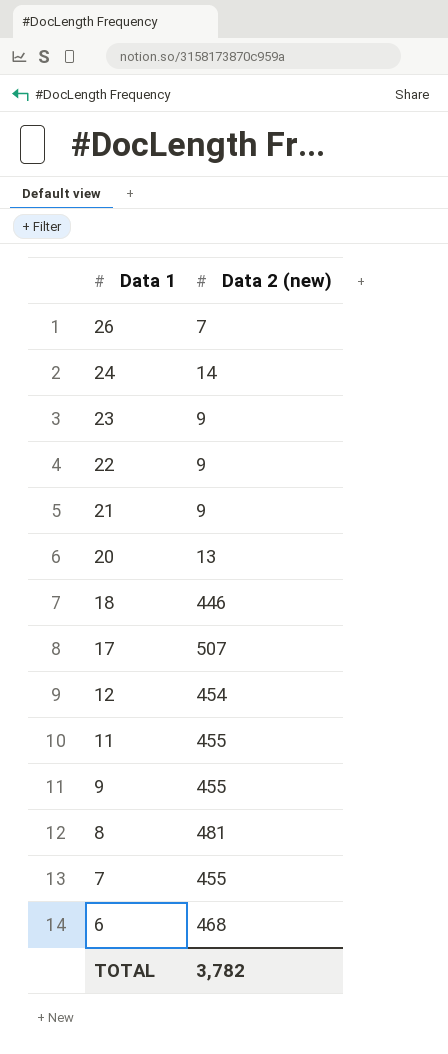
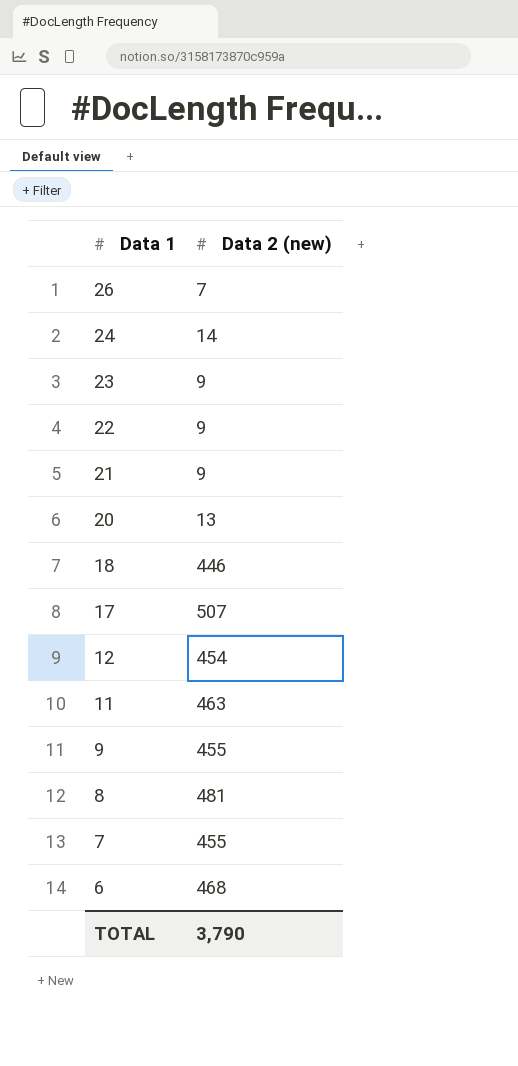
11 | Data 2 (new): 455 -> 463
TOTAL | Data 2 (new): 3,782 -> 3,790

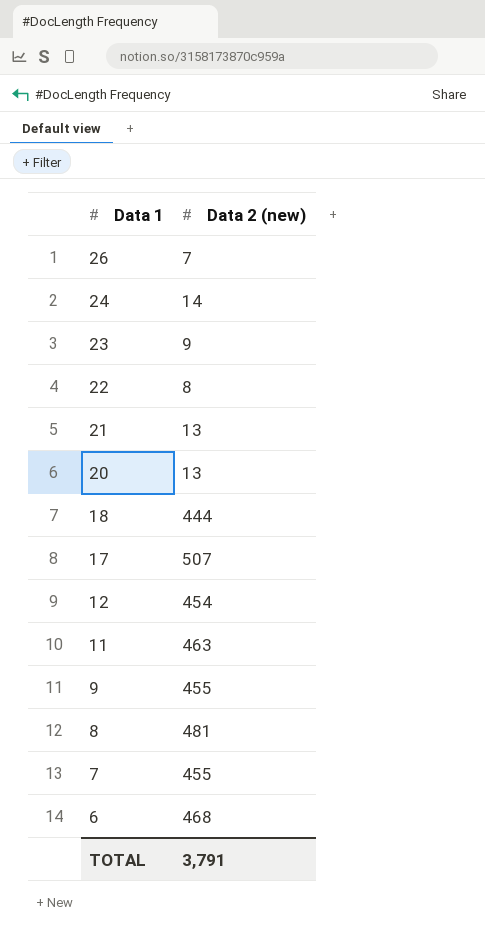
22 | Data 2 (new): 9 -> 8
21 | Data 2 (new): 9 -> 13
18 | Data 2 (new): 446 -> 444
TOTAL | Data 2 (new): 3,790 -> 3,791

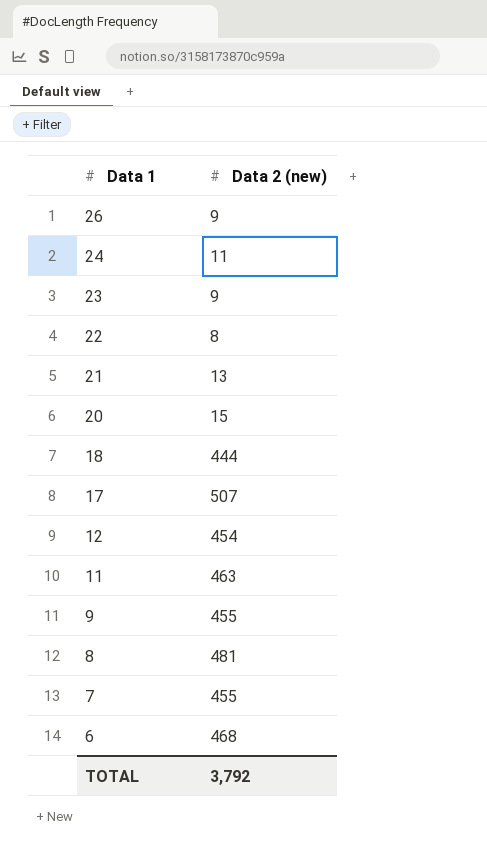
26 | Data 2 (new): 7 -> 9
24 | Data 2 (new): 14 -> 11
20 | Data 2 (new): 13 -> 15
TOTAL | Data 2 (new): 3,791 -> 3,792

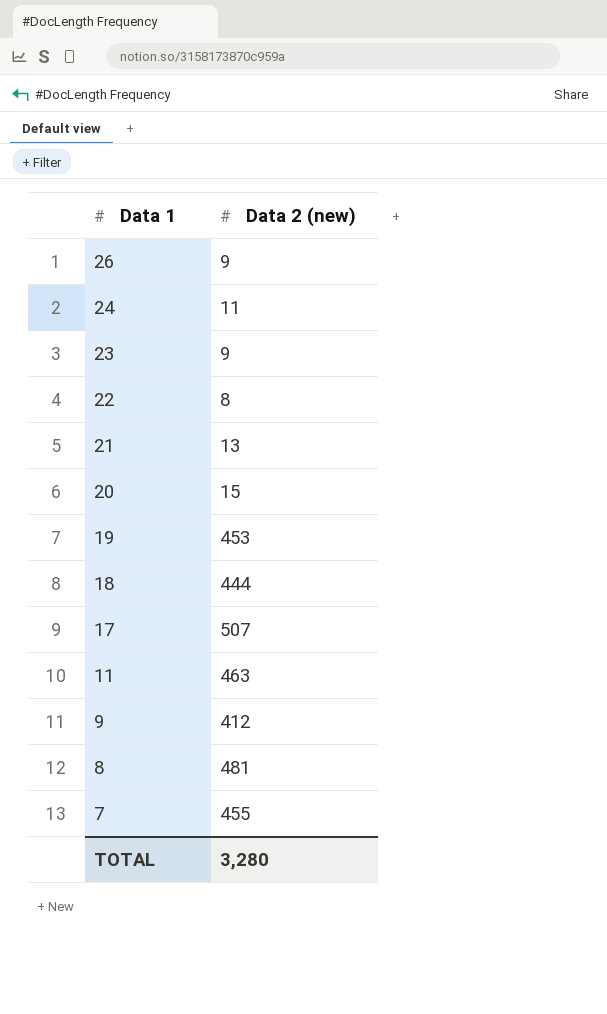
row 12: 454 -> none
row 6: 468 -> none
row 19: none -> 453
9 | Data 2 (new): 455 -> 412
TOTAL | Data 2 (new): 3,792 -> 3,280

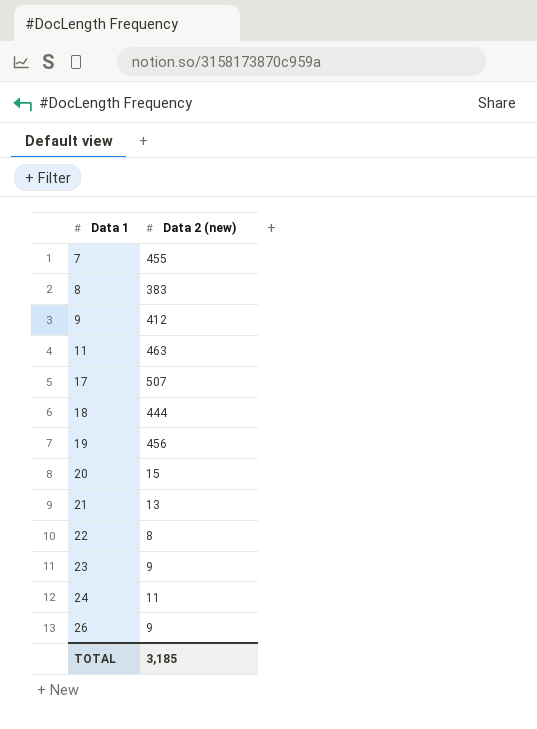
row order: Data 1 descending -> Data 1 ascending
8 | Data 2 (new): 481 -> 383
19 | Data 2 (new): 453 -> 456
TOTAL | Data 2 (new): 3,280 -> 3,185

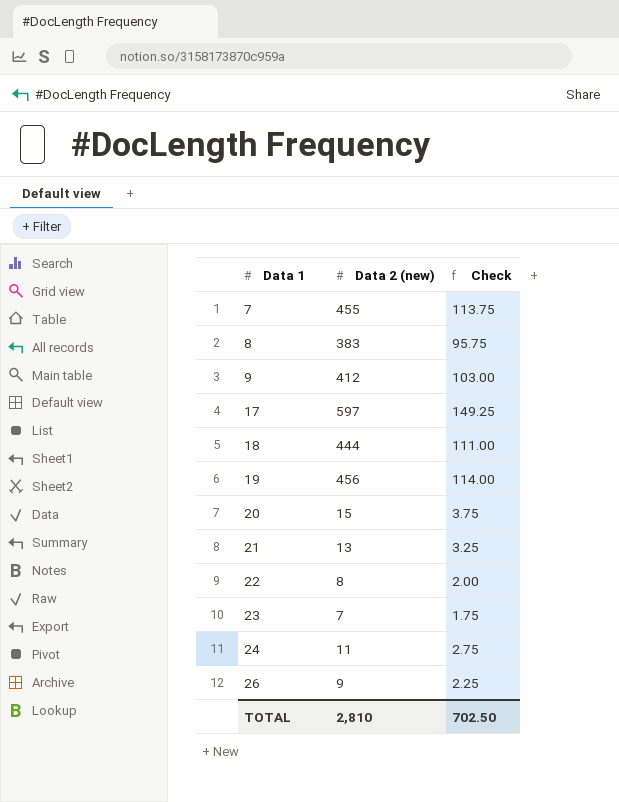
column Check | formula: none -> [Data 2 (new)] * 0.25
row 11: 463 -> none
17 | Data 2 (new): 507 -> 597
23 | Data 2 (new): 9 -> 7
TOTAL | Data 2 (new): 3,185 -> 2,810

